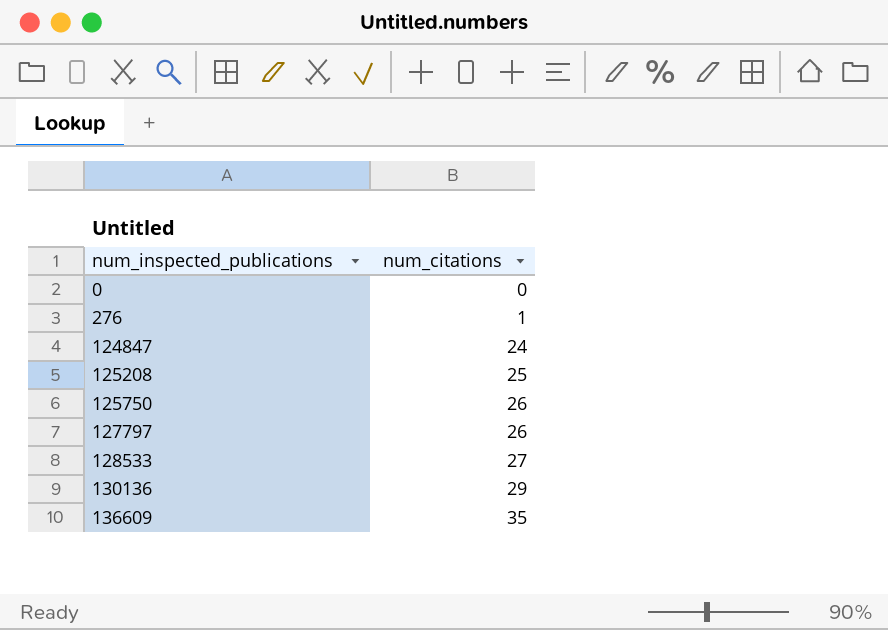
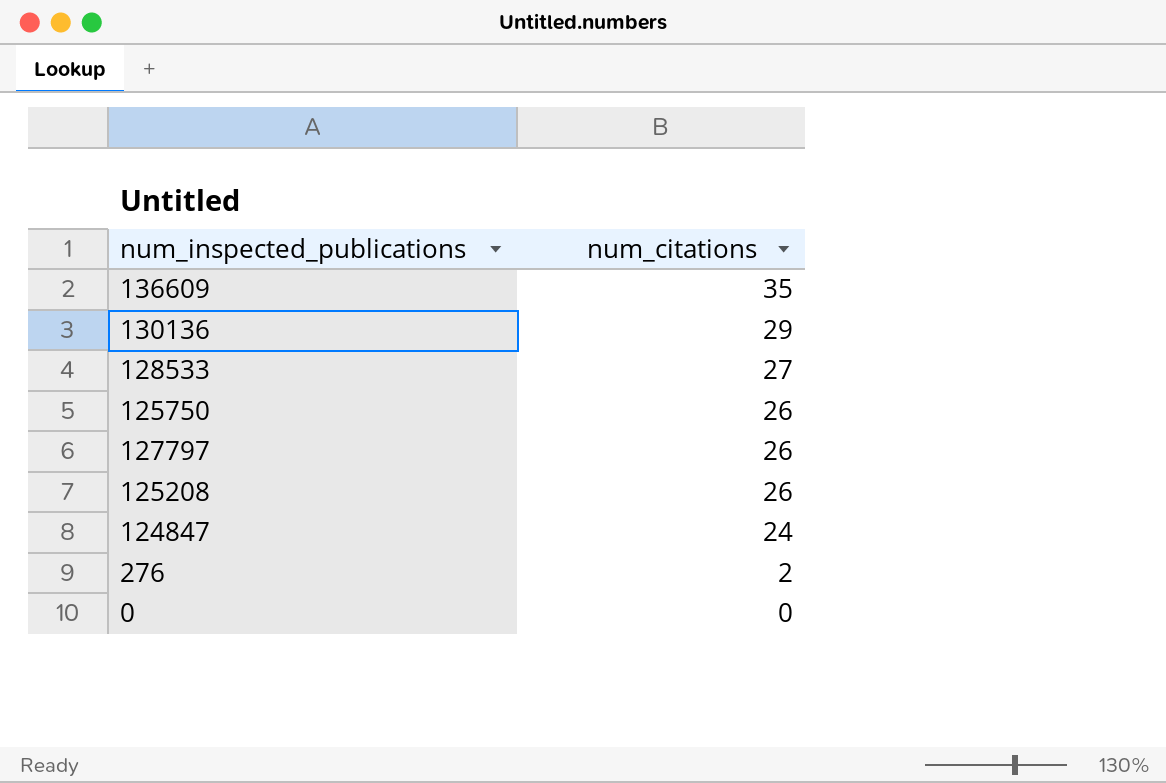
row order: num_inspected_publications ascending -> num_citations descending
125208 | num_citations: 25 -> 26
276 | num_citations: 1 -> 2

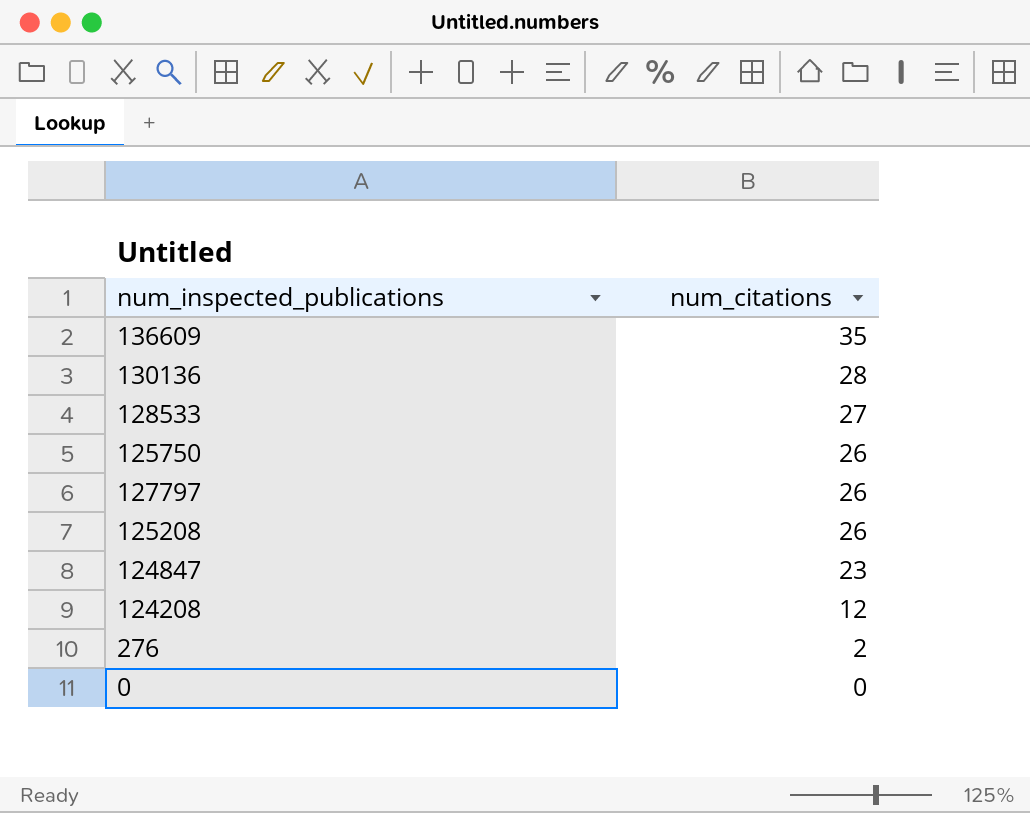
130136 | num_citations: 29 -> 28
124847 | num_citations: 24 -> 23
row 124208: none -> 12

